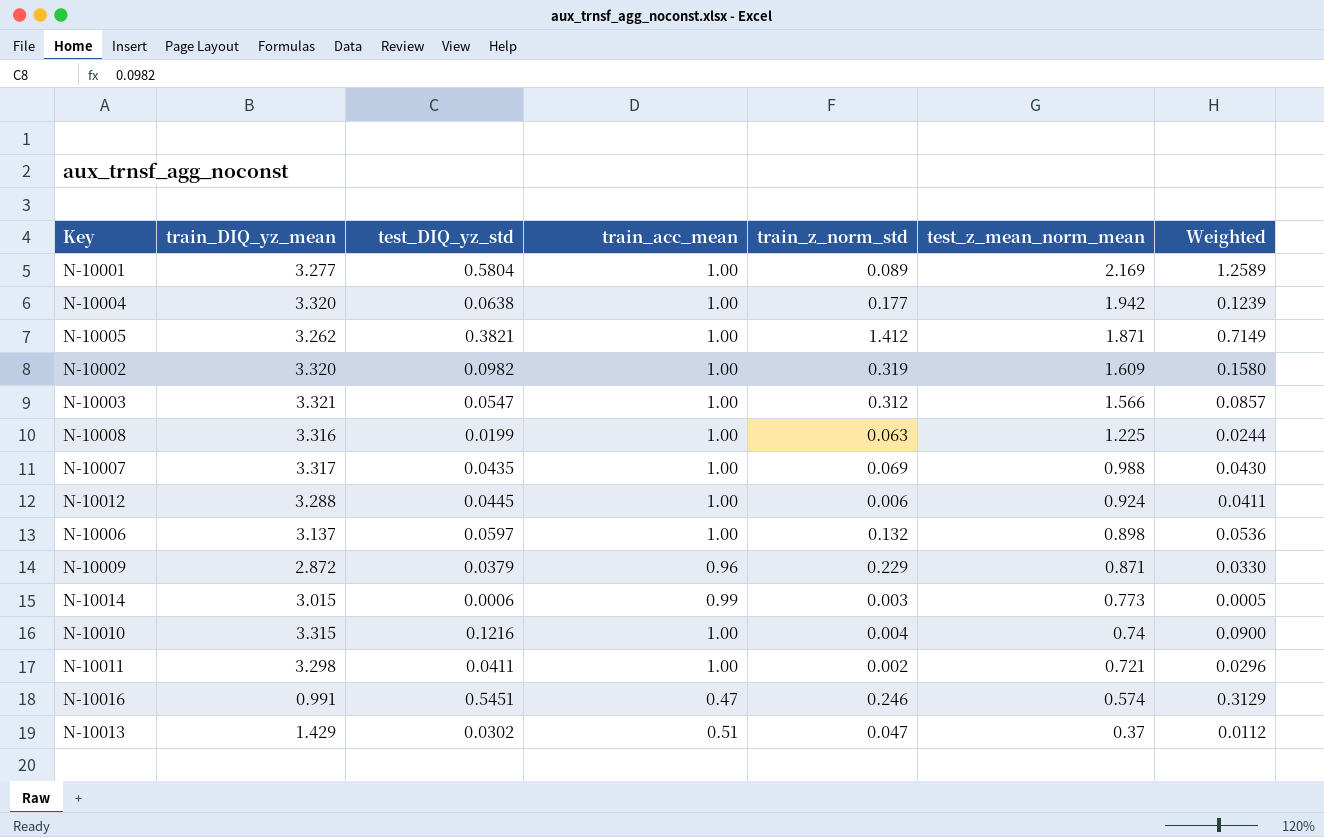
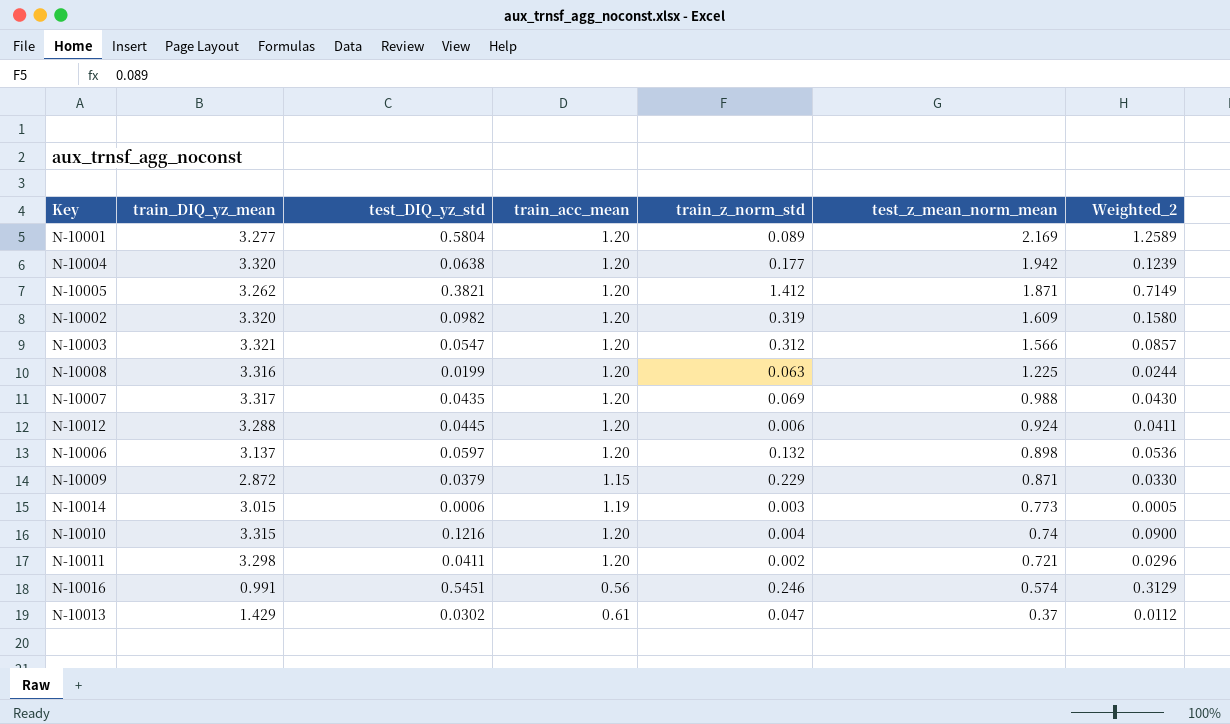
column name: Weighted -> Weighted_2
N-10001 | train_acc_mean: 1.00 -> 1.20
N-10004 | train_acc_mean: 1.00 -> 1.20
N-10005 | train_acc_mean: 1.00 -> 1.20
N-10002 | train_acc_mean: 1.00 -> 1.20
N-10003 | train_acc_mean: 1.00 -> 1.20
N-10008 | train_acc_mean: 1.00 -> 1.20
N-10007 | train_acc_mean: 1.00 -> 1.20
N-10012 | train_acc_mean: 1.00 -> 1.20
N-10006 | train_acc_mean: 1.00 -> 1.20
N-10009 | train_acc_mean: 0.96 -> 1.15
N-10014 | train_acc_mean: 0.99 -> 1.19
N-10010 | train_acc_mean: 1.00 -> 1.20
N-10011 | train_acc_mean: 1.00 -> 1.20
N-10016 | train_acc_mean: 0.47 -> 0.56
N-10013 | train_acc_mean: 0.51 -> 0.61

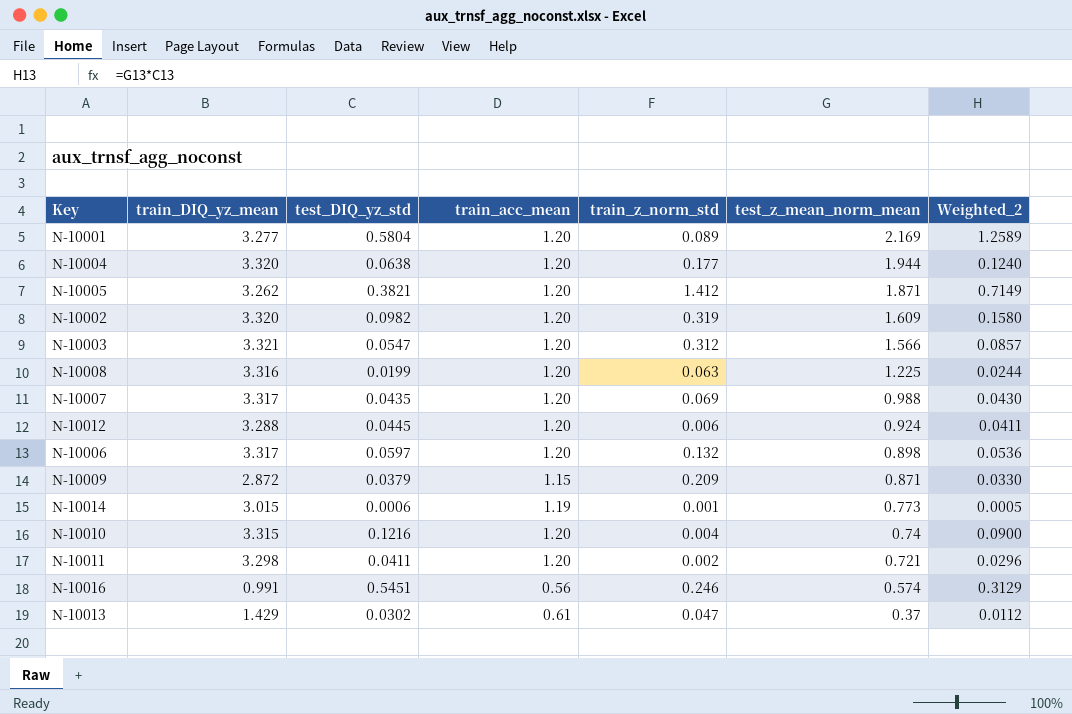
N-10004 | test_z_mean_norm_mean: 1.942 -> 1.944
N-10004 | Weighted_2: 0.1239 -> 0.1240
N-10006 | train_DIQ_yz_mean: 3.137 -> 3.317
N-10009 | train_z_norm_std: 0.229 -> 0.209
N-10014 | train_z_norm_std: 0.003 -> 0.001

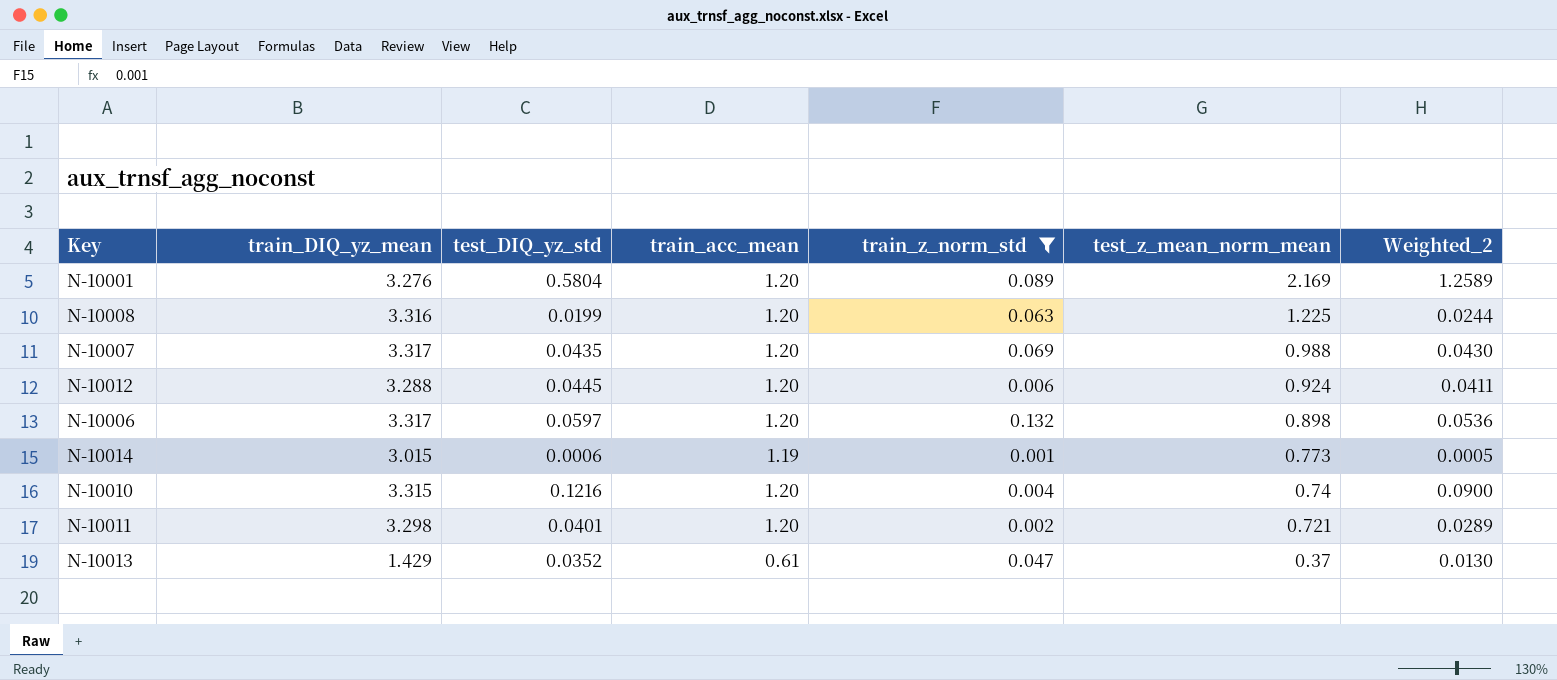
filter: none -> train_z_norm_std <= 0.132
N-10001 | train_DIQ_yz_mean: 3.277 -> 3.276
N-10011 | test_DIQ_yz_std: 0.0411 -> 0.0401
N-10011 | Weighted_2: 0.0296 -> 0.0289
N-10013 | test_DIQ_yz_std: 0.0302 -> 0.0352
N-10013 | Weighted_2: 0.0112 -> 0.0130

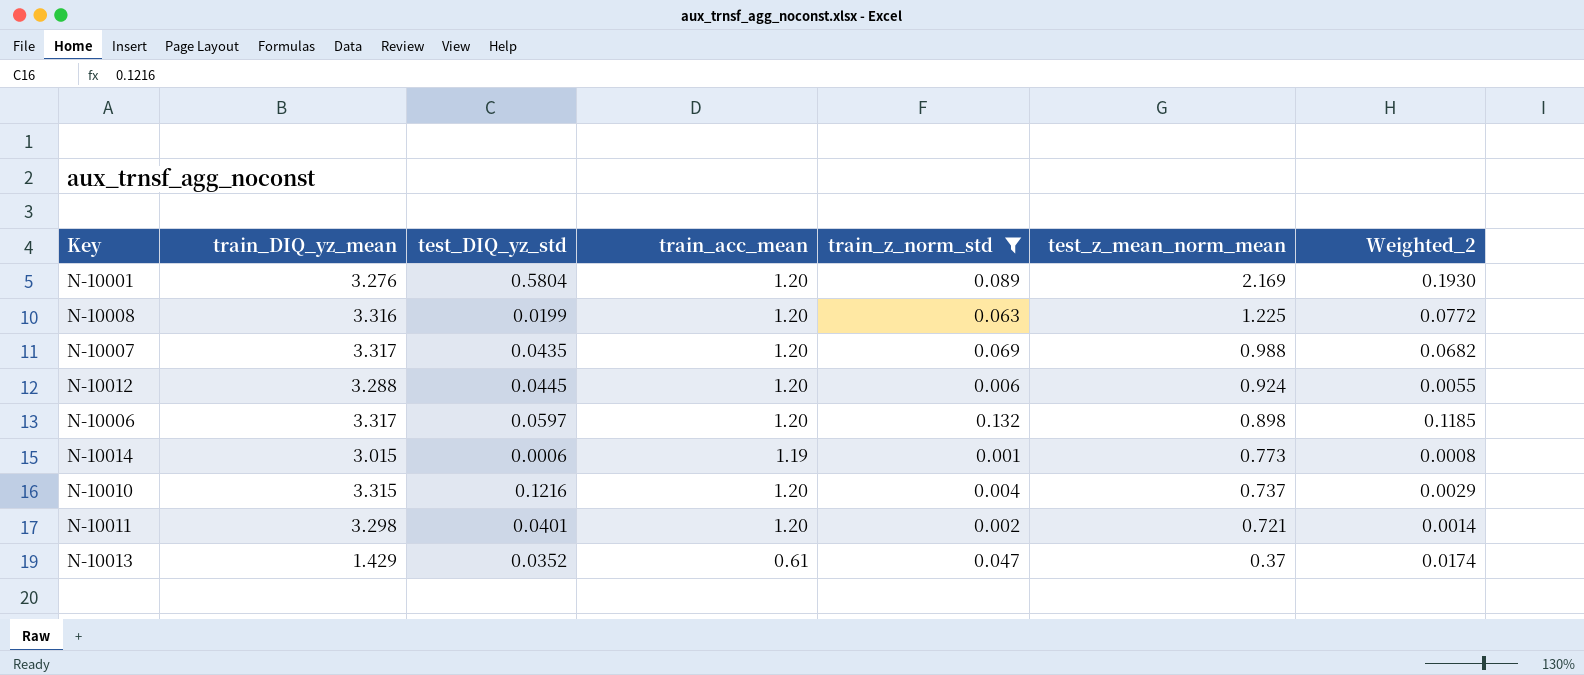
column Weighted_2 | formula: [test_DIQ_yz_std] * [test_z_mean_norm_mean] -> [train_z_norm_std] * [test_z_mean_norm_mean]
N-10010 | test_z_mean_norm_mean: 0.74 -> 0.737

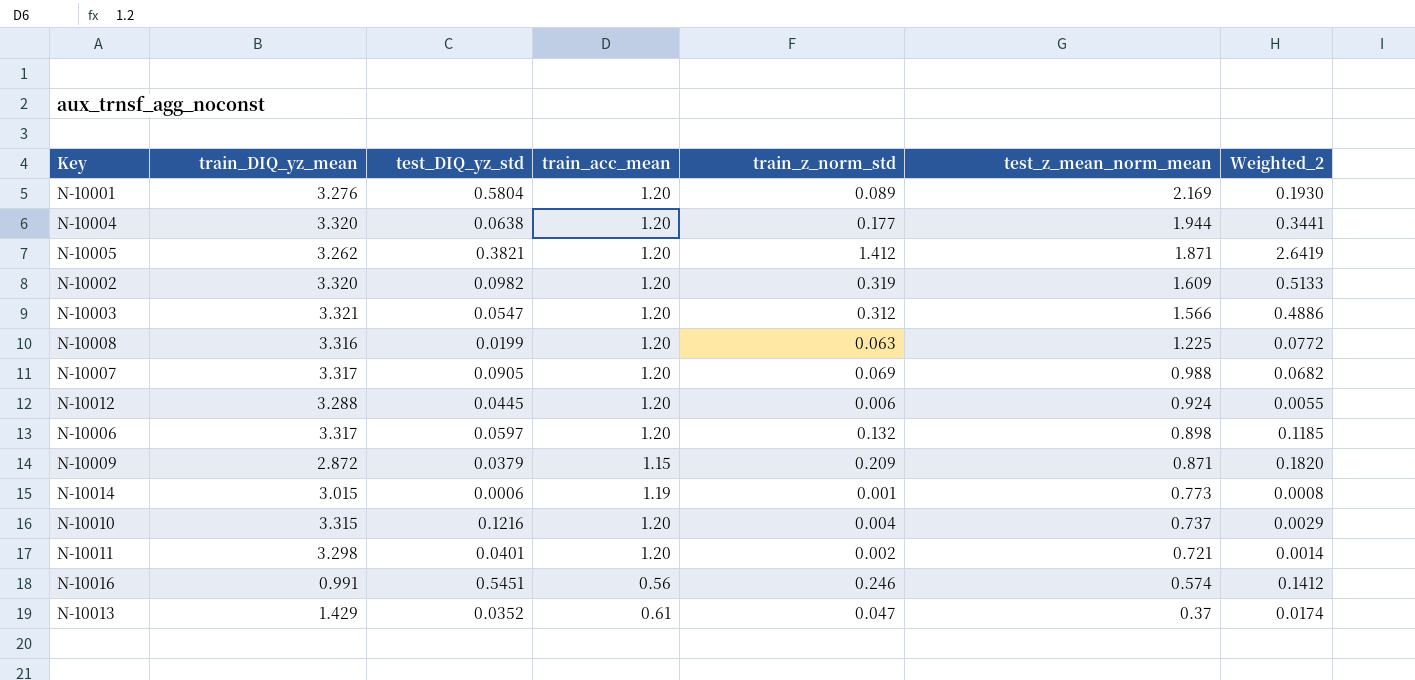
filter: train_z_norm_std <= 0.132 -> none
N-10007 | test_DIQ_yz_std: 0.0435 -> 0.0905

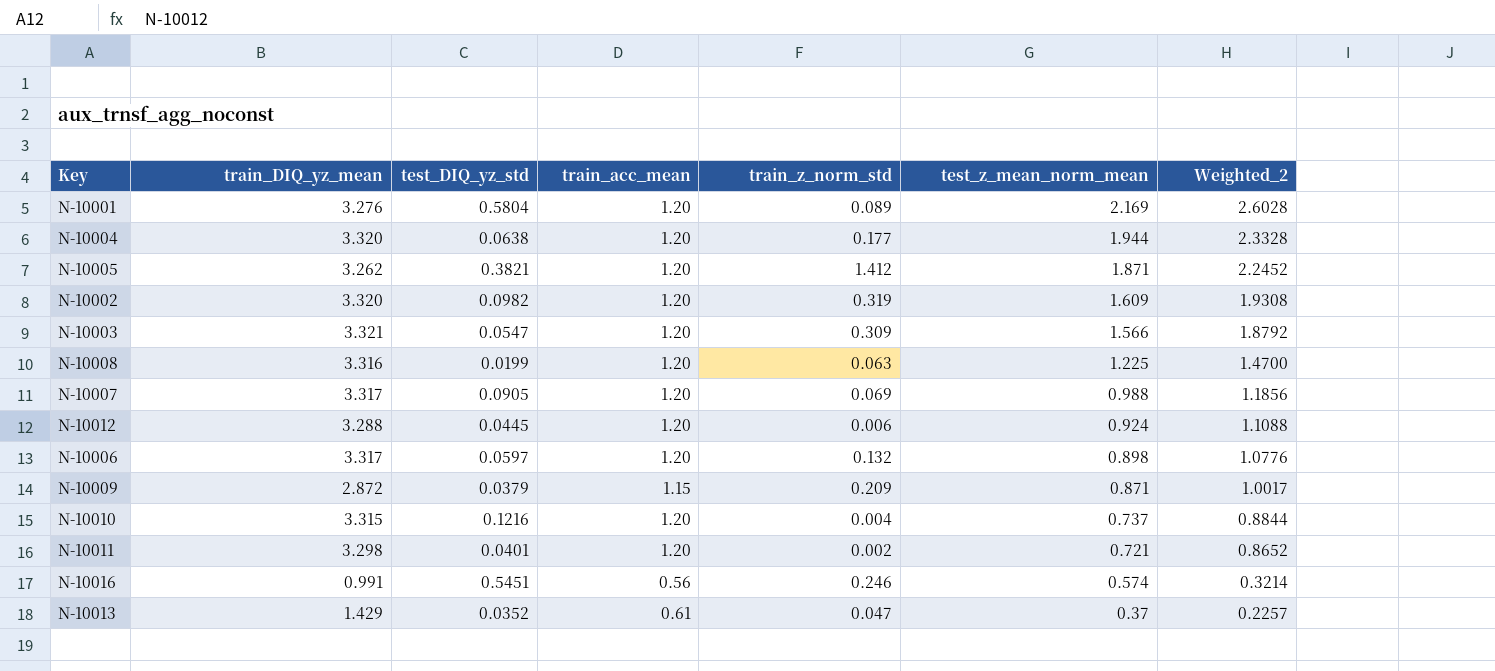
column Weighted_2 | formula: [train_z_norm_std] * [test_z_mean_norm_mean] -> [train_acc_mean] * [test_z_mean_norm_mean]
row N-10014: 3.015 | 0.0006 | 1.19 | 0.001 | 0.773 | 0.0008 -> none
N-10003 | train_z_norm_std: 0.312 -> 0.309

